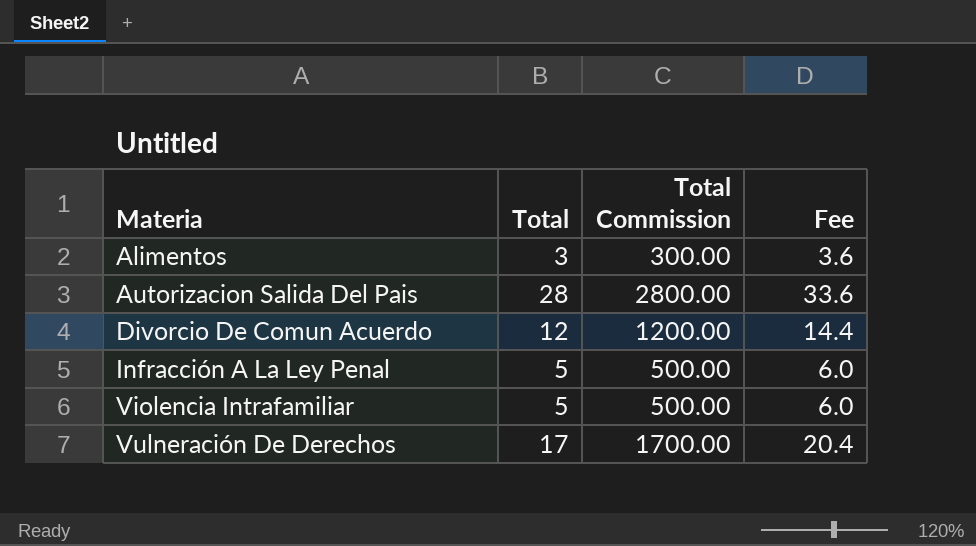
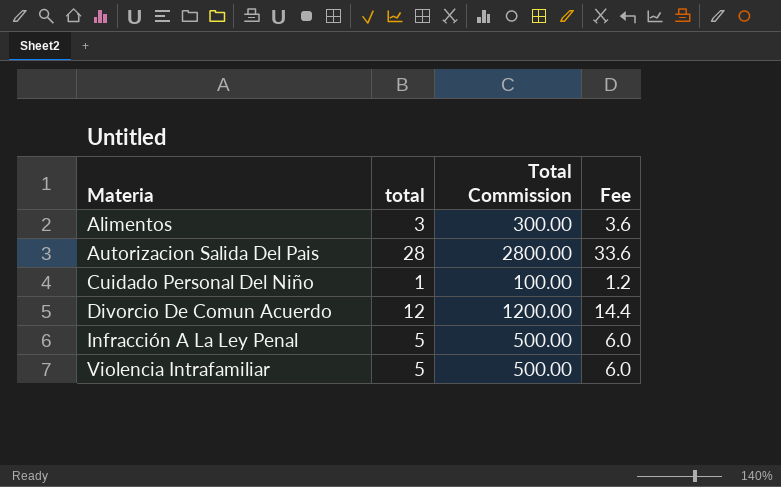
column name: Total -> total
row Vulneración De Derechos: 17 | 1700.00 | 20.4 -> none
row Cuidado Personal Del Niño: none -> 1 | 100.00 | 1.2

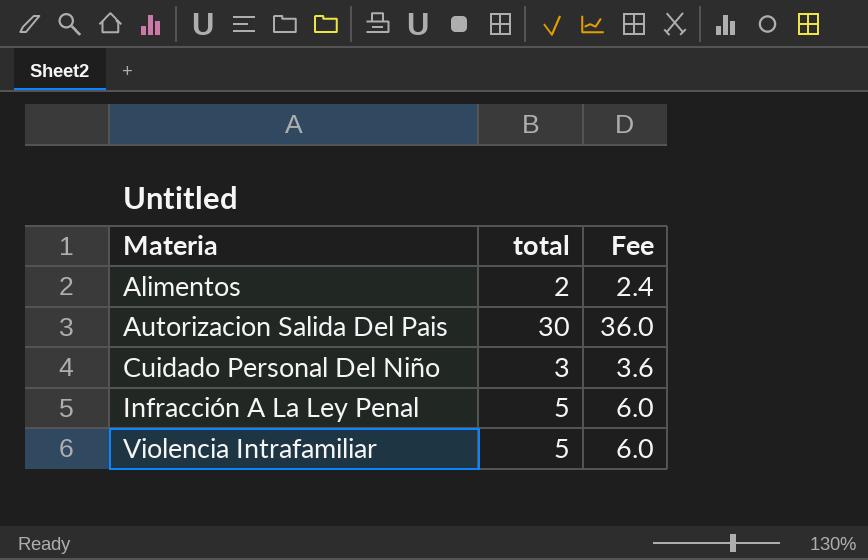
column Total Commission | formula: [total] * 100 -> none
row Divorcio De Comun Acuerdo: 12 | 1200.00 | 14.4 -> none
Alimentos | total: 3 -> 2
Alimentos | Fee: 3.6 -> 2.4
Autorizacion Salida Del Pais | total: 28 -> 30
Autorizacion Salida Del Pais | Fee: 33.6 -> 36.0
Cuidado Personal Del Niño | total: 1 -> 3
Cuidado Personal Del Niño | Fee: 1.2 -> 3.6

